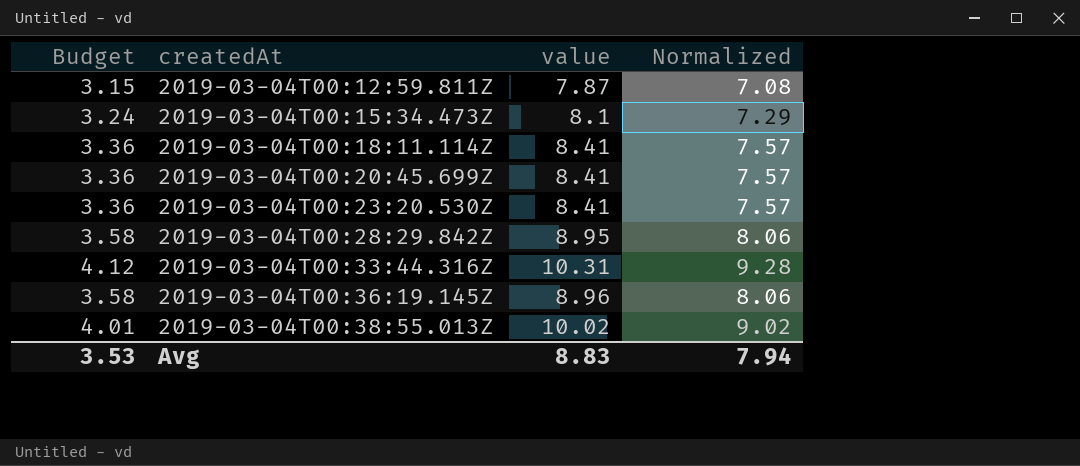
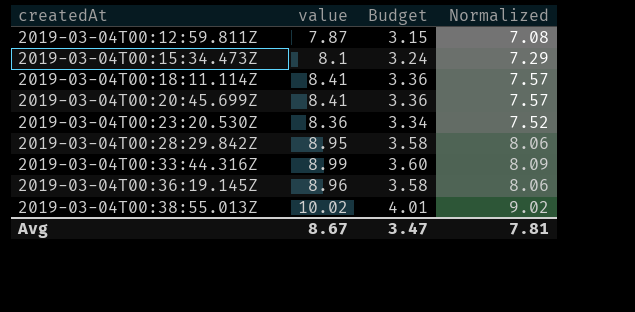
column Budget | position: 1 -> 3
2019-03-04T00:23:20.530Z | value: 8.41 -> 8.36
2019-03-04T00:23:20.530Z | Budget: 3.36 -> 3.34
2019-03-04T00:23:20.530Z | Normalized: 7.57 -> 7.52
2019-03-04T00:33:44.316Z | value: 10.31 -> 8.99
2019-03-04T00:33:44.316Z | Budget: 4.12 -> 3.60
2019-03-04T00:33:44.316Z | Normalized: 9.28 -> 8.09
Avg | value: 8.83 -> 8.67
Avg | Budget: 3.53 -> 3.47
Avg | Normalized: 7.94 -> 7.81

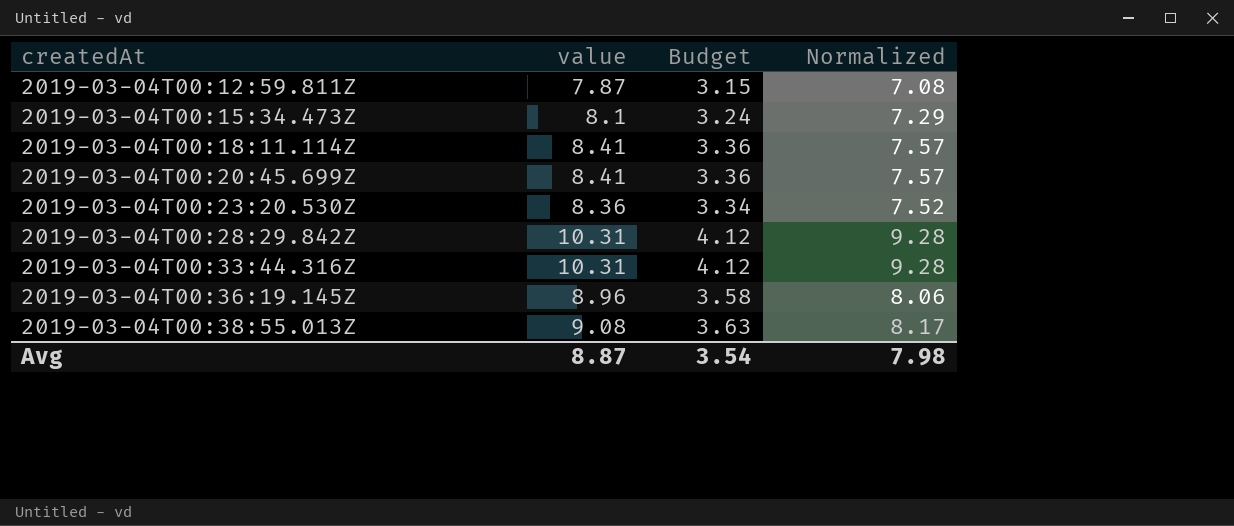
2019-03-04T00:28:29.842Z | value: 8.95 -> 10.31
2019-03-04T00:28:29.842Z | Budget: 3.58 -> 4.12
2019-03-04T00:28:29.842Z | Normalized: 8.06 -> 9.28
2019-03-04T00:33:44.316Z | value: 8.99 -> 10.31
2019-03-04T00:33:44.316Z | Budget: 3.60 -> 4.12
2019-03-04T00:33:44.316Z | Normalized: 8.09 -> 9.28
2019-03-04T00:38:55.013Z | value: 10.02 -> 9.08
2019-03-04T00:38:55.013Z | Budget: 4.01 -> 3.63
2019-03-04T00:38:55.013Z | Normalized: 9.02 -> 8.17
Avg | value: 8.67 -> 8.87
Avg | Budget: 3.47 -> 3.54
Avg | Normalized: 7.81 -> 7.98

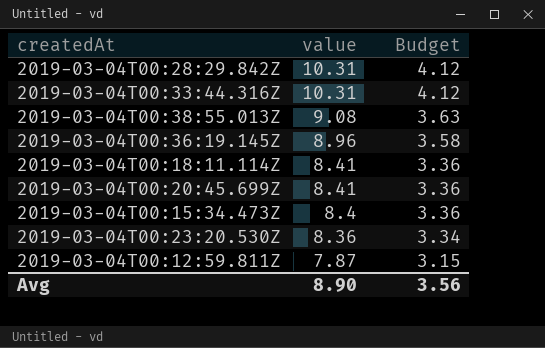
row order: createdAt ascending -> value descending
column Normalized | formula: [value] * 0.9 -> none
2019-03-04T00:15:34.473Z | value: 8.1 -> 8.4
2019-03-04T00:15:34.473Z | Budget: 3.24 -> 3.36
Avg | value: 8.87 -> 8.90
Avg | Budget: 3.54 -> 3.56

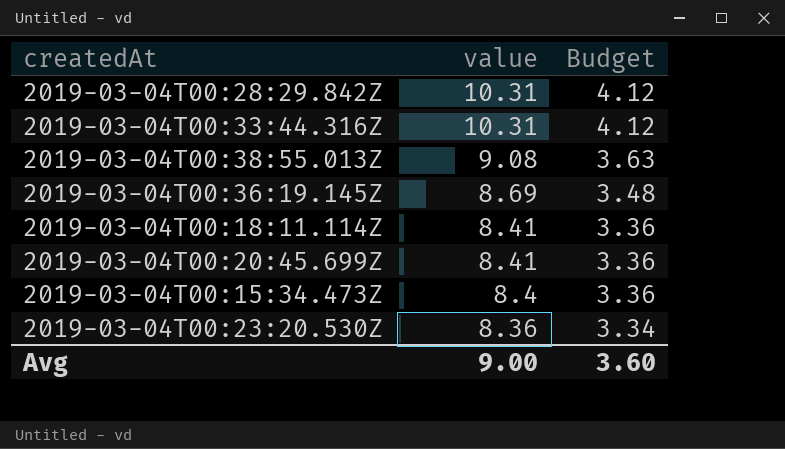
row 2019-03-04T00:12:59.811Z: 7.87 | 3.15 -> none
2019-03-04T00:36:19.145Z | value: 8.96 -> 8.69
2019-03-04T00:36:19.145Z | Budget: 3.58 -> 3.48
Avg | value: 8.90 -> 9.00
Avg | Budget: 3.56 -> 3.60

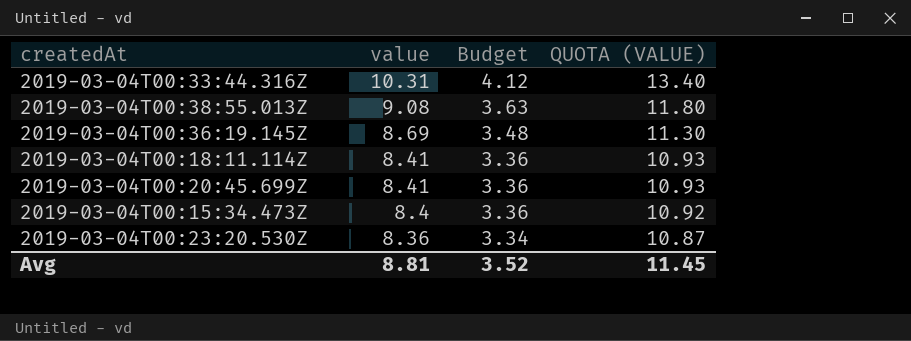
column QUOTA (VALUE) | formula: none -> [value] * 1.3
row 2019-03-04T00:28:29.842Z: 10.31 | 4.12 -> none
Avg | value: 9.00 -> 8.81
Avg | Budget: 3.60 -> 3.52

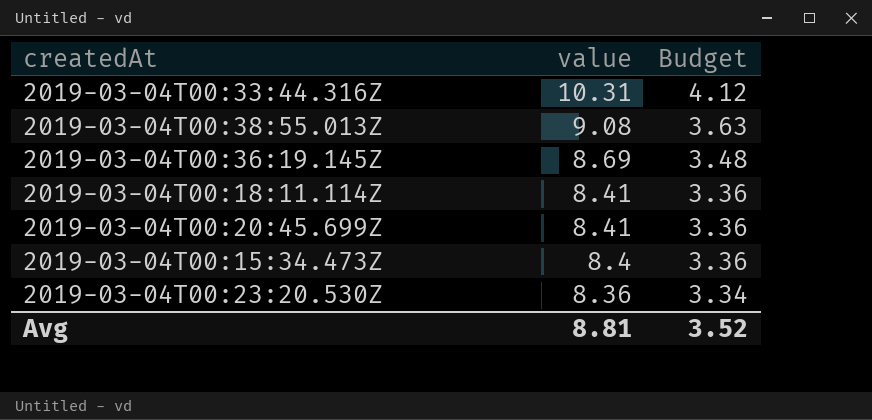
column QUOTA (VALUE) | formula: [value] * 1.3 -> none

